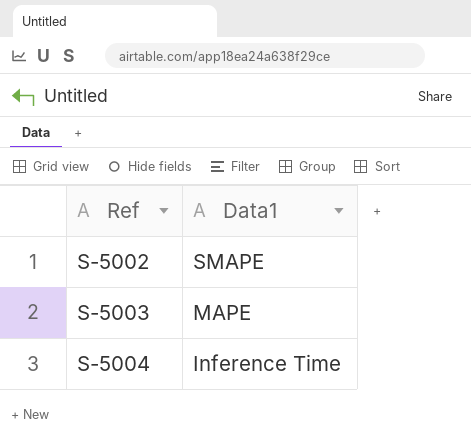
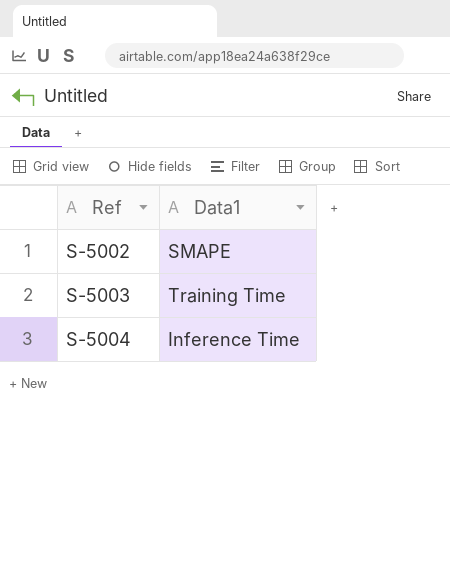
S-5003 | Data1: MAPE -> Training Time

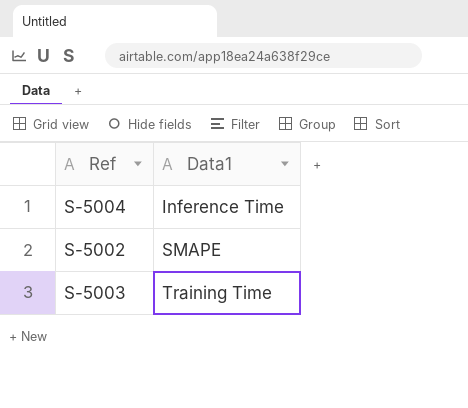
row order: Ref ascending -> Data1 ascending

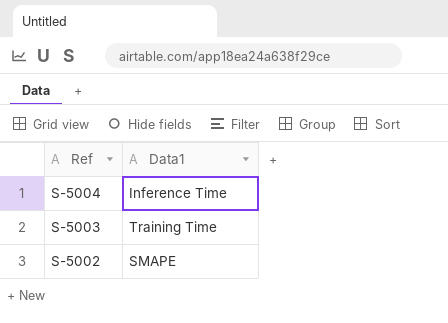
row order: Data1 ascending -> Ref descending

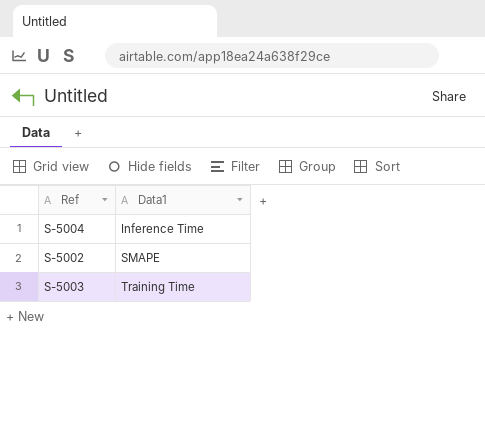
row order: Ref descending -> Data1 ascending

